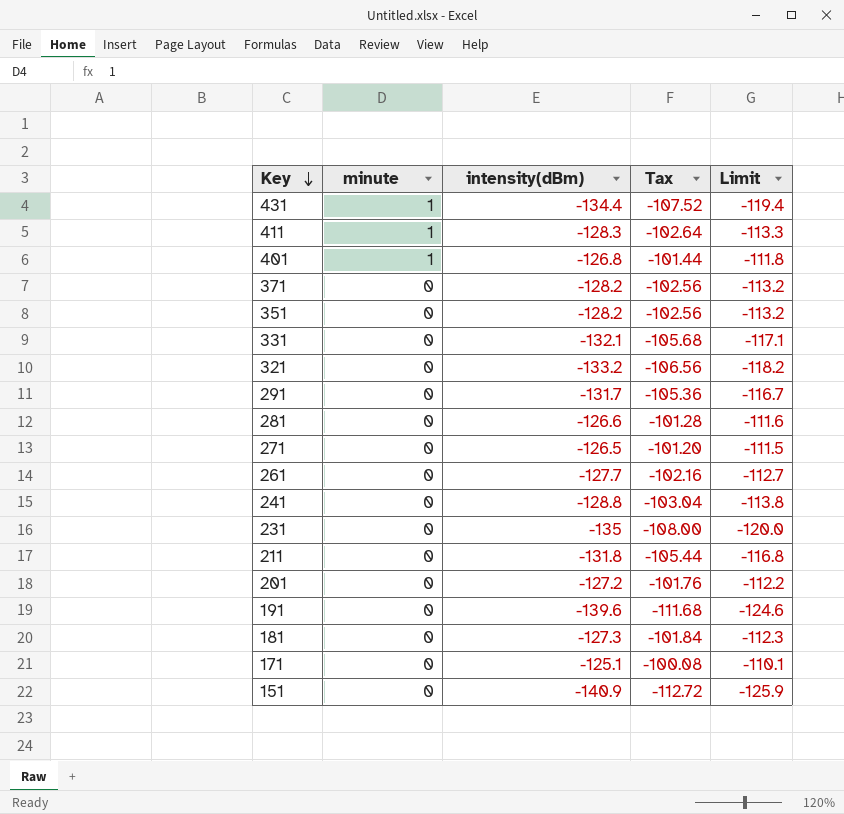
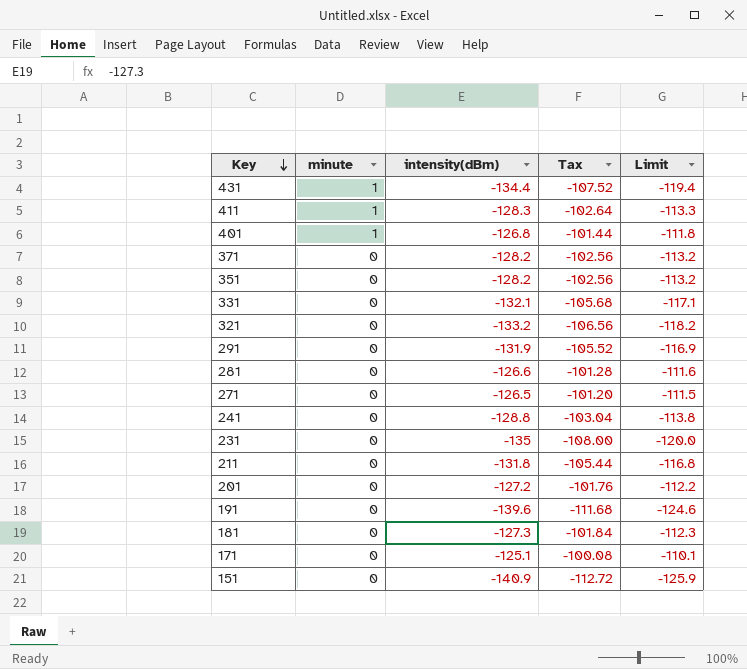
row 261: 0 | -127.7 | -102.16 | -112.7 -> none
291 | intensity(dBm): -131.7 -> -131.9
291 | Tax: -105.36 -> -105.52
291 | Limit: -116.7 -> -116.9

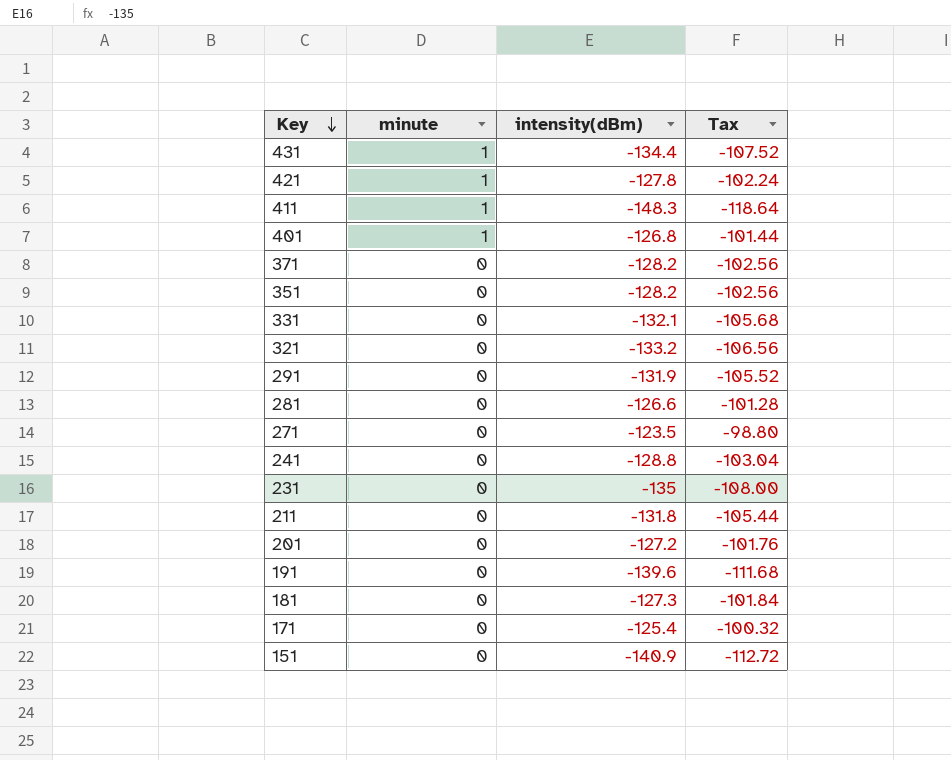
column Limit | formula: [intensity(dBm)] + 15 -> none
row 421: none -> 1 | -127.8 | -102.24
411 | intensity(dBm): -128.3 -> -148.3
411 | Tax: -102.64 -> -118.64
271 | intensity(dBm): -126.5 -> -123.5
271 | Tax: -101.20 -> -98.80
171 | intensity(dBm): -125.1 -> -125.4
171 | Tax: -100.08 -> -100.32

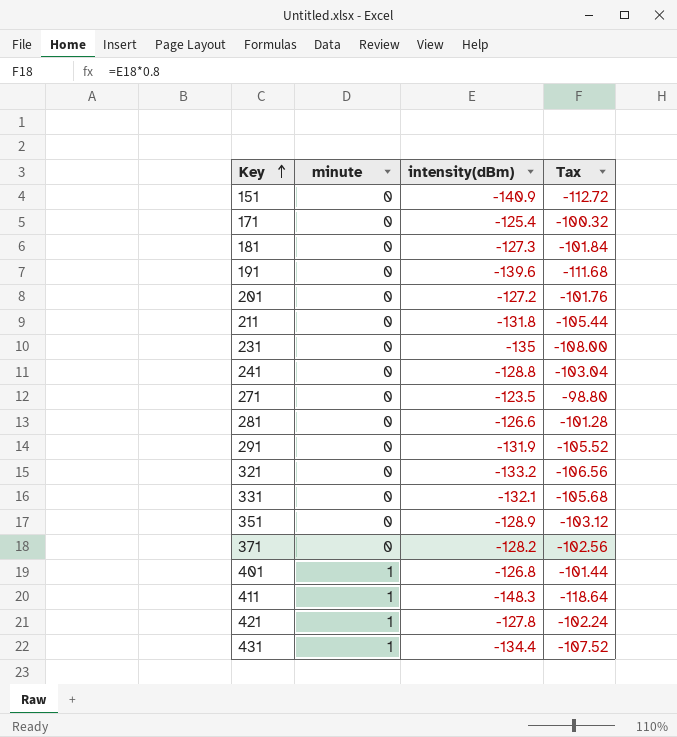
row order: Key descending -> Key ascending
351 | intensity(dBm): -128.2 -> -128.9
351 | Tax: -102.56 -> -103.12

